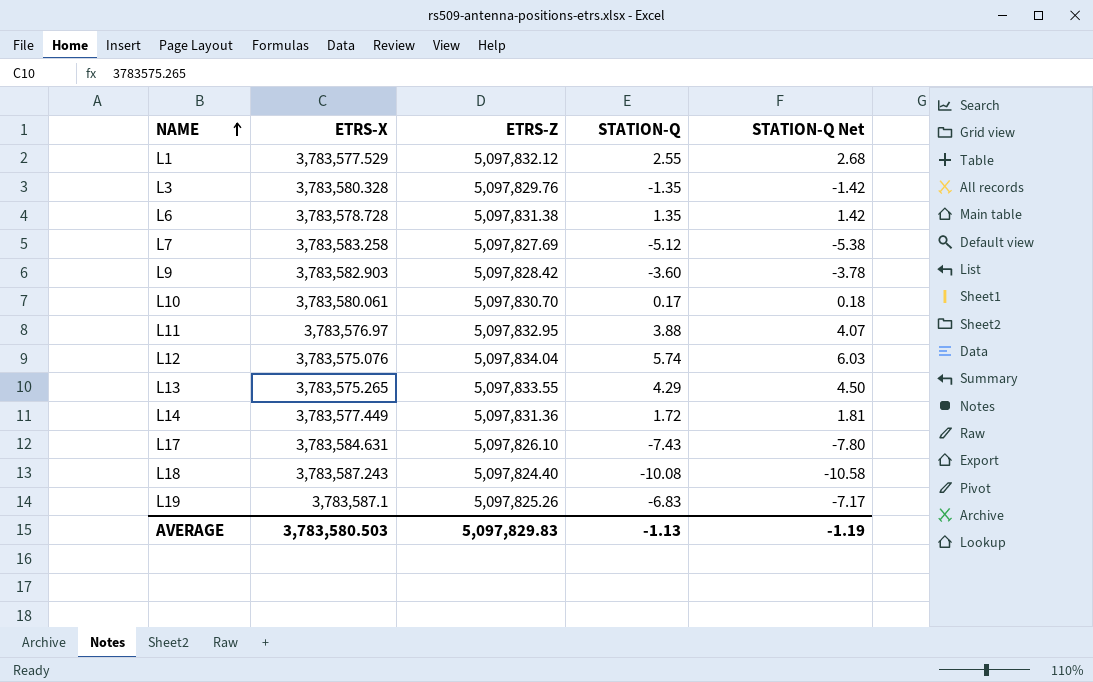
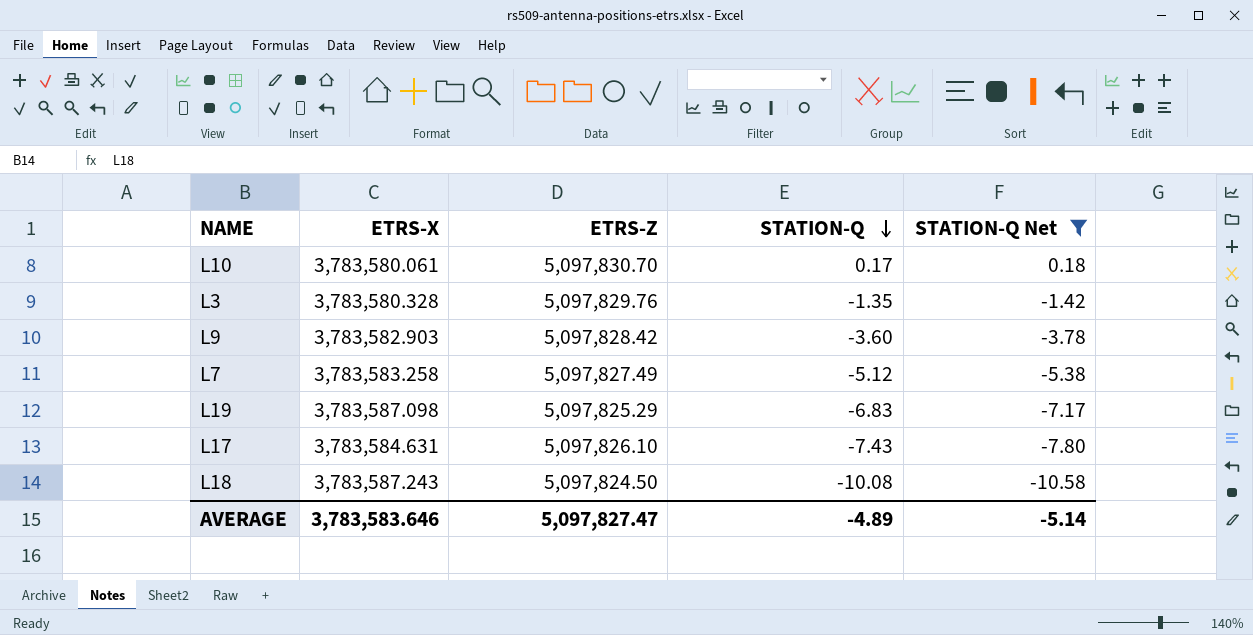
filter: none -> STATION-Q Net <= 0.18
row order: NAME ascending -> STATION-Q descending
L7 | ETRS-Z: 5,097,827.69 -> 5,097,827.49
L19 | ETRS-X: 3,783,587.1 -> 3,783,587.098
L19 | ETRS-Z: 5,097,825.26 -> 5,097,825.29
L18 | ETRS-Z: 5,097,824.40 -> 5,097,824.50
AVERAGE | ETRS-X: 3,783,580.503 -> 3,783,583.646
AVERAGE | ETRS-Z: 5,097,829.83 -> 5,097,827.47
AVERAGE | STATION-Q: -1.13 -> -4.89
AVERAGE | STATION-Q Net: -1.19 -> -5.14

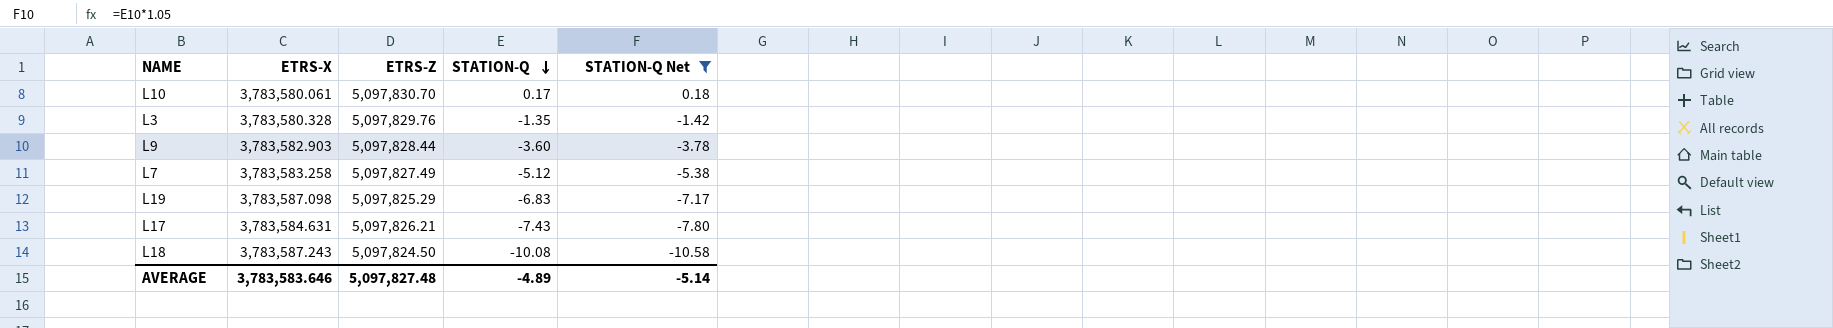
L9 | ETRS-Z: 5,097,828.42 -> 5,097,828.44
L17 | ETRS-Z: 5,097,826.10 -> 5,097,826.21
AVERAGE | ETRS-Z: 5,097,827.47 -> 5,097,827.48

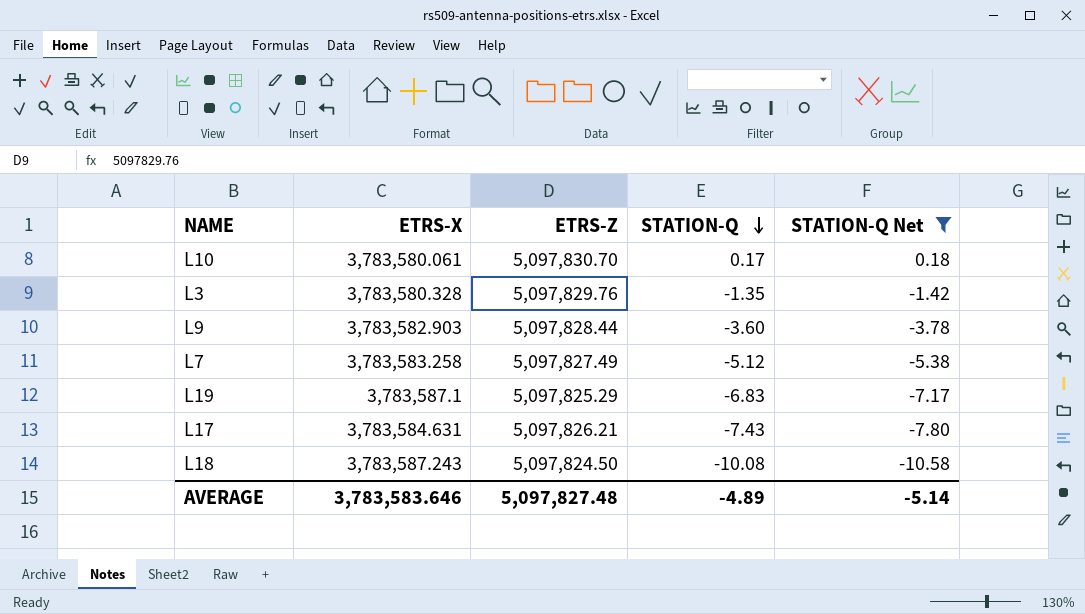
L19 | ETRS-X: 3,783,587.098 -> 3,783,587.1

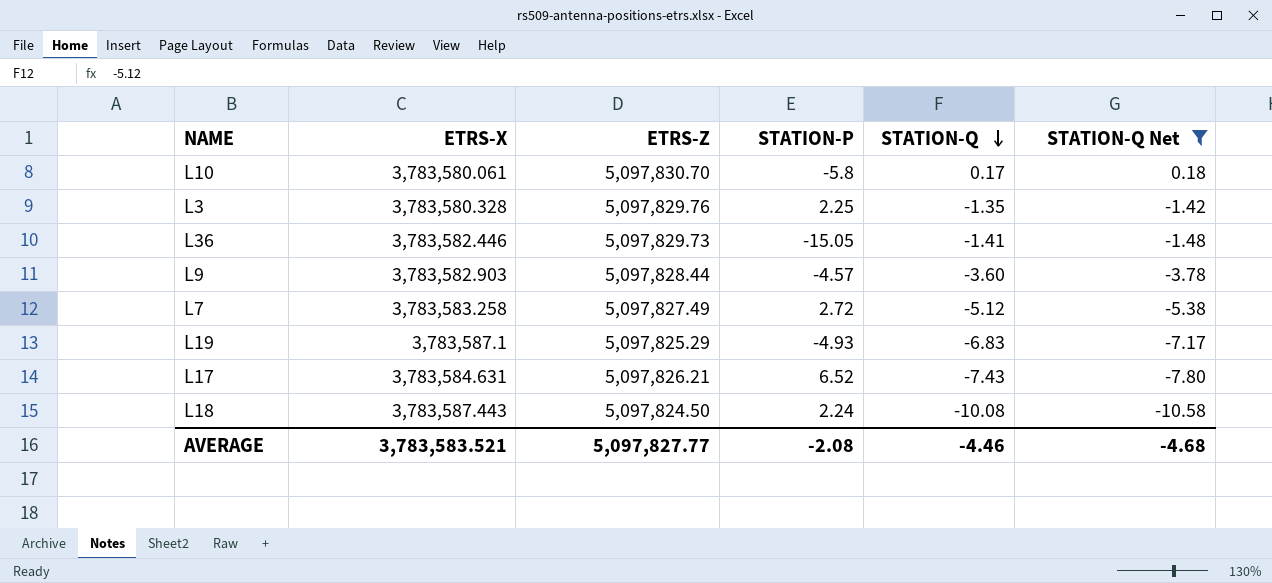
column STATION-P | position: none -> 4
row L36: none -> 3,783,582.446 | 5,097,829.73 | -15.05 | -1.41 | -1.48
L18 | ETRS-X: 3,783,587.243 -> 3,783,587.443
AVERAGE | ETRS-X: 3,783,583.646 -> 3,783,583.521
AVERAGE | ETRS-Z: 5,097,827.48 -> 5,097,827.77
AVERAGE | STATION-Q: -4.89 -> -4.46
AVERAGE | STATION-Q Net: -5.14 -> -4.68

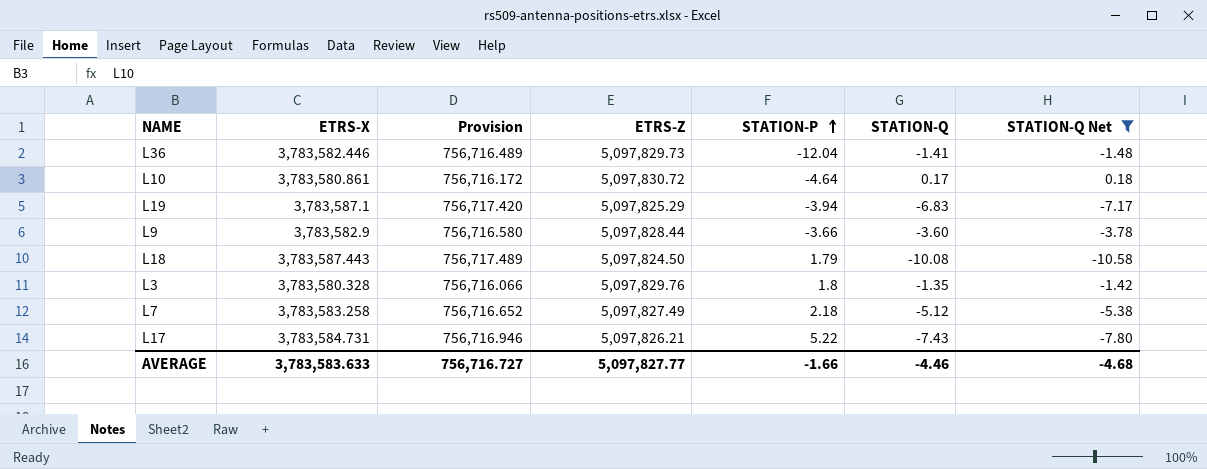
row order: STATION-Q descending -> STATION-P ascending
column Provision | formula: none -> [ETRS-X] * 0.2
L36 | STATION-P: -15.05 -> -12.04
L10 | ETRS-X: 3,783,580.061 -> 3,783,580.861
L10 | ETRS-Z: 5,097,830.70 -> 5,097,830.72
L10 | STATION-P: -5.8 -> -4.64
L19 | STATION-P: -4.93 -> -3.94
L9 | ETRS-X: 3,783,582.903 -> 3,783,582.9
L9 | STATION-P: -4.57 -> -3.66
L18 | STATION-P: 2.24 -> 1.79
L3 | STATION-P: 2.25 -> 1.8
L7 | STATION-P: 2.72 -> 2.18
L17 | ETRS-X: 3,783,584.631 -> 3,783,584.731
L17 | STATION-P: 6.52 -> 5.22
AVERAGE | ETRS-X: 3,783,583.521 -> 3,783,583.633
AVERAGE | STATION-P: -2.08 -> -1.66

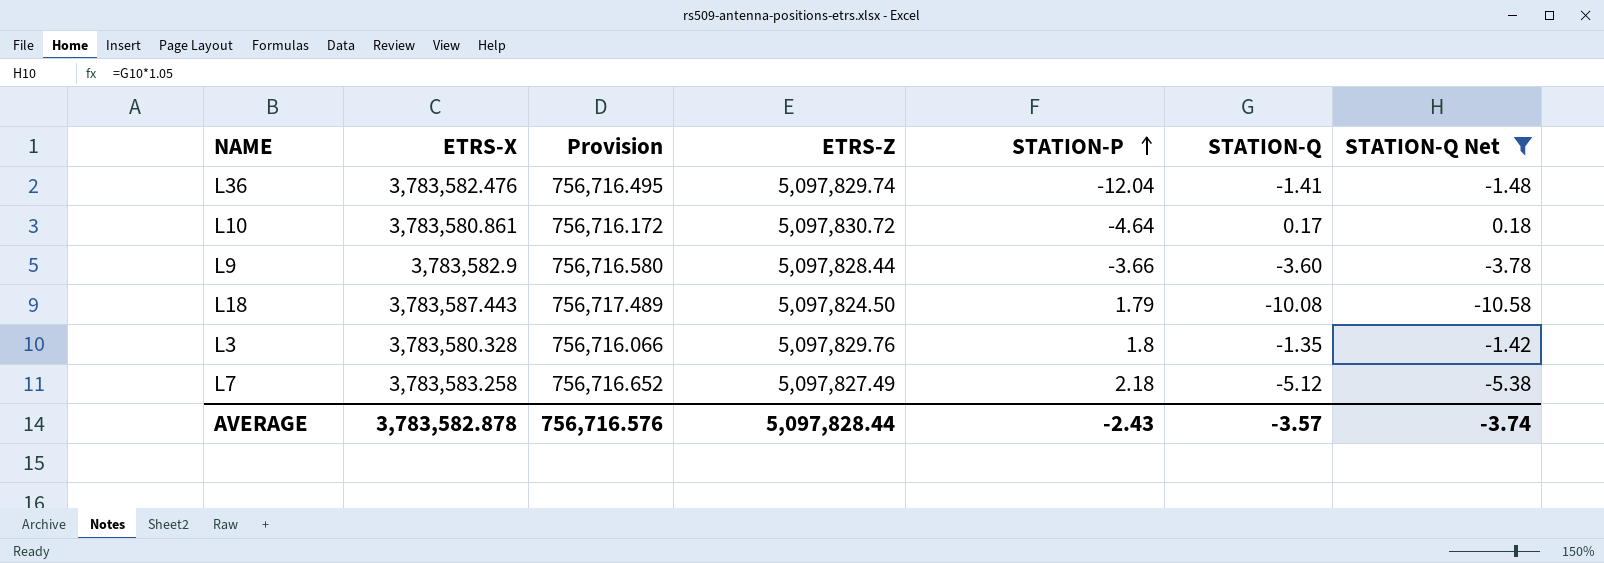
row L19: 3,783,587.1 | 756,717.420 | 5,097,825.29 | -3.94 | -6.83 | -7.17 -> none
row L17: 3,783,584.731 | 756,716.946 | 5,097,826.21 | 5.22 | -7.43 | -7.80 -> none
L36 | ETRS-X: 3,783,582.446 -> 3,783,582.476
L36 | Provision: 756,716.489 -> 756,716.495
L36 | ETRS-Z: 5,097,829.73 -> 5,097,829.74
AVERAGE | ETRS-X: 3,783,583.633 -> 3,783,582.878
AVERAGE | Provision: 756,716.727 -> 756,716.576
AVERAGE | ETRS-Z: 5,097,827.77 -> 5,097,828.44
AVERAGE | STATION-P: -1.66 -> -2.43
AVERAGE | STATION-Q: -4.46 -> -3.57
AVERAGE | STATION-Q Net: -4.68 -> -3.74

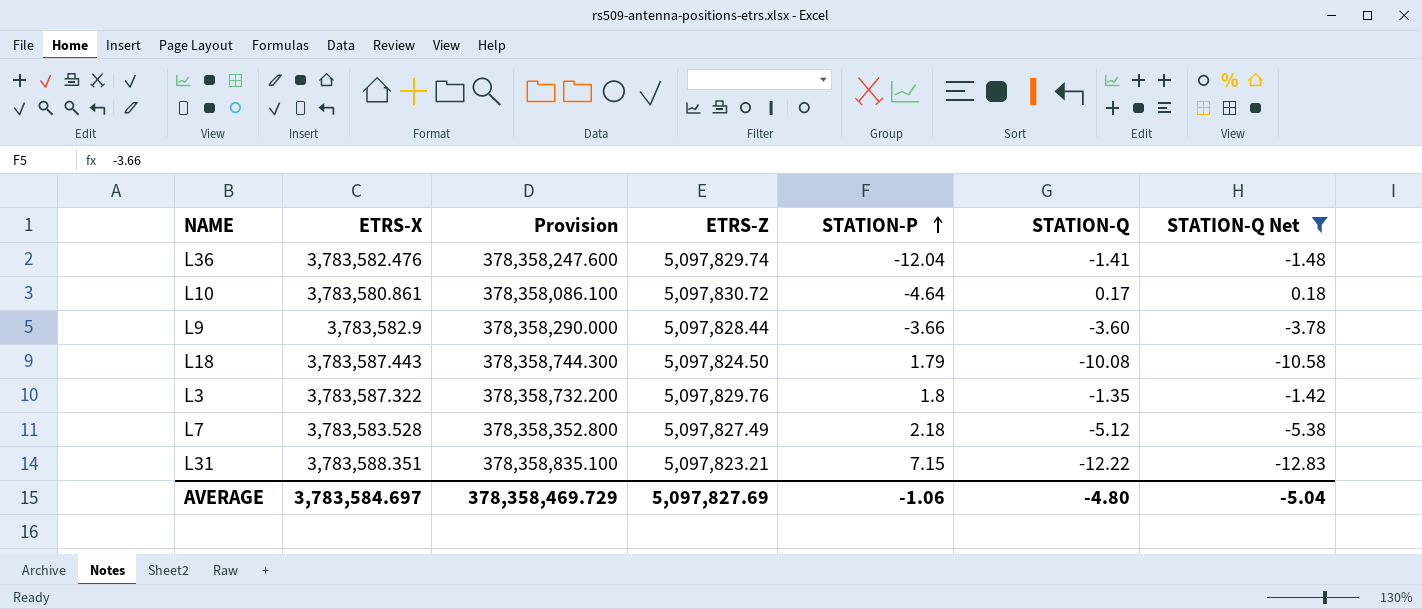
column Provision | formula: [ETRS-X] * 0.2 -> [ETRS-X] * 100
L3 | ETRS-X: 3,783,580.328 -> 3,783,587.322
L7 | ETRS-X: 3,783,583.258 -> 3,783,583.528
row L31: none -> 3,783,588.351 | 378,358,835.100 | 5,097,823.21 | 7.15 | -12.22 | -12.83
AVERAGE | ETRS-X: 3,783,582.878 -> 3,783,584.697
AVERAGE | Provision: 756,716.576 -> 378,358,469.729
AVERAGE | ETRS-Z: 5,097,828.44 -> 5,097,827.69
AVERAGE | STATION-P: -2.43 -> -1.06
AVERAGE | STATION-Q: -3.57 -> -4.80
AVERAGE | STATION-Q Net: -3.74 -> -5.04

